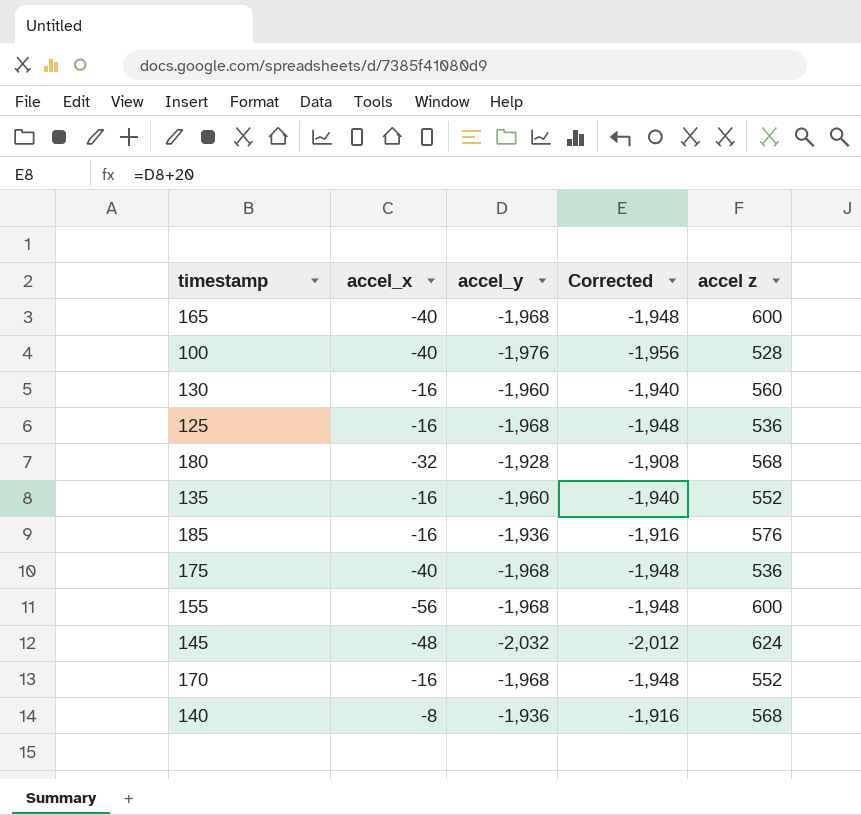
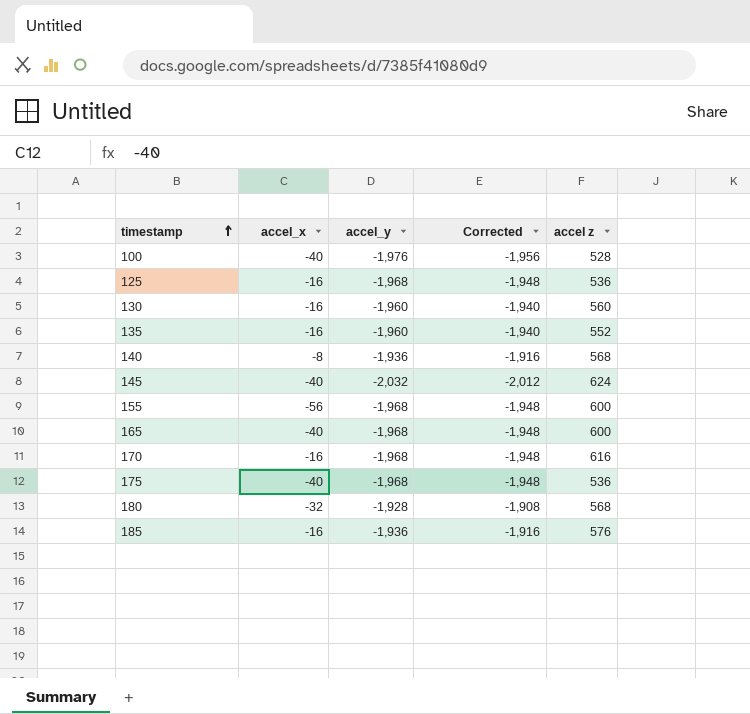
row order: none -> timestamp ascending
145 | accel_x: -48 -> -40
170 | accel z: 552 -> 616

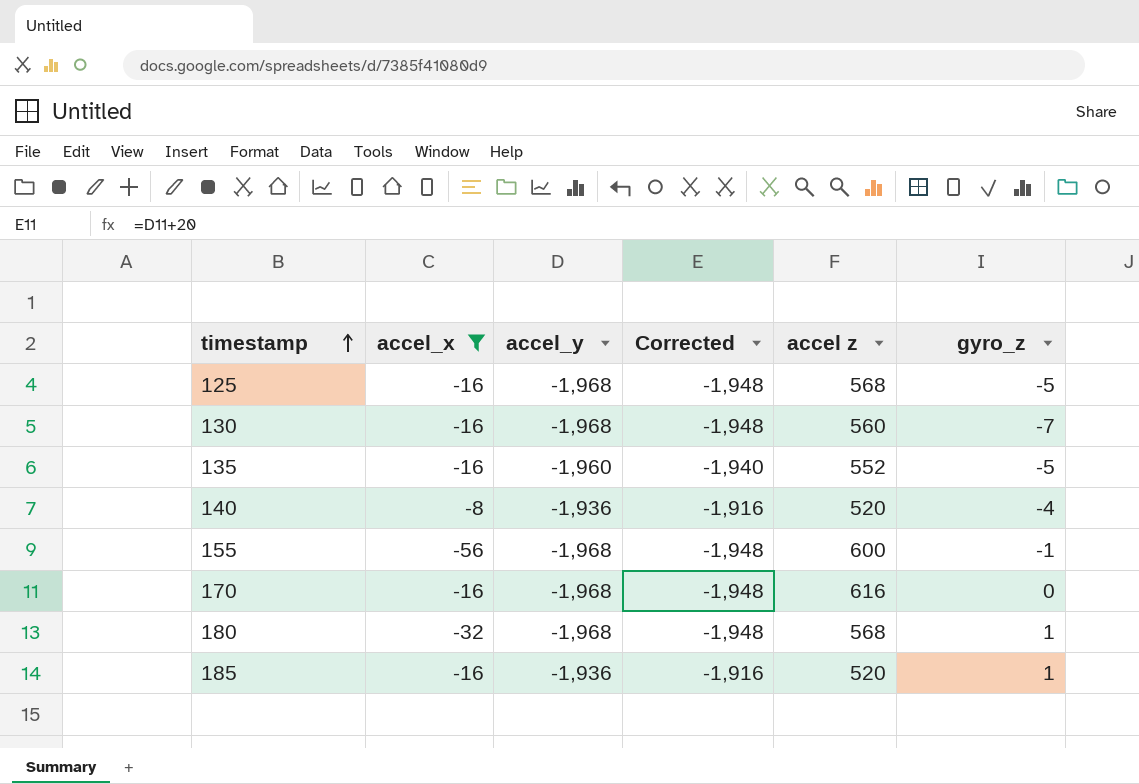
filter: none -> accel_x != -40
column gyro_z | position: none -> 6
125 | accel z: 536 -> 568
130 | accel_y: -1,960 -> -1,968
130 | Corrected: -1,940 -> -1,948
140 | accel z: 568 -> 520
180 | accel_y: -1,928 -> -1,968
180 | Corrected: -1,908 -> -1,948
185 | accel z: 576 -> 520

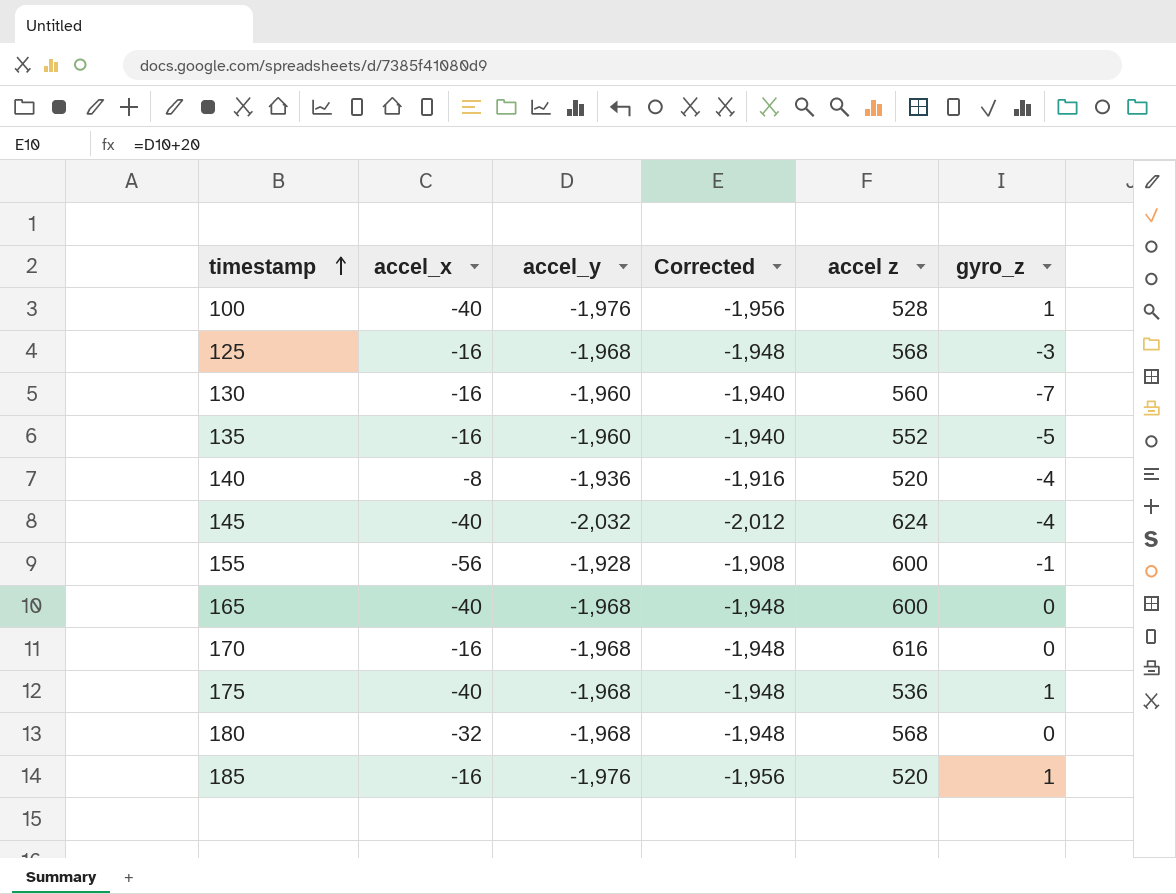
filter: accel_x != -40 -> none
125 | gyro_z: -5 -> -3
130 | accel_y: -1,968 -> -1,960
130 | Corrected: -1,948 -> -1,940
155 | accel_y: -1,968 -> -1,928
155 | Corrected: -1,948 -> -1,908
180 | gyro_z: 1 -> 0
185 | accel_y: -1,936 -> -1,976
185 | Corrected: -1,916 -> -1,956

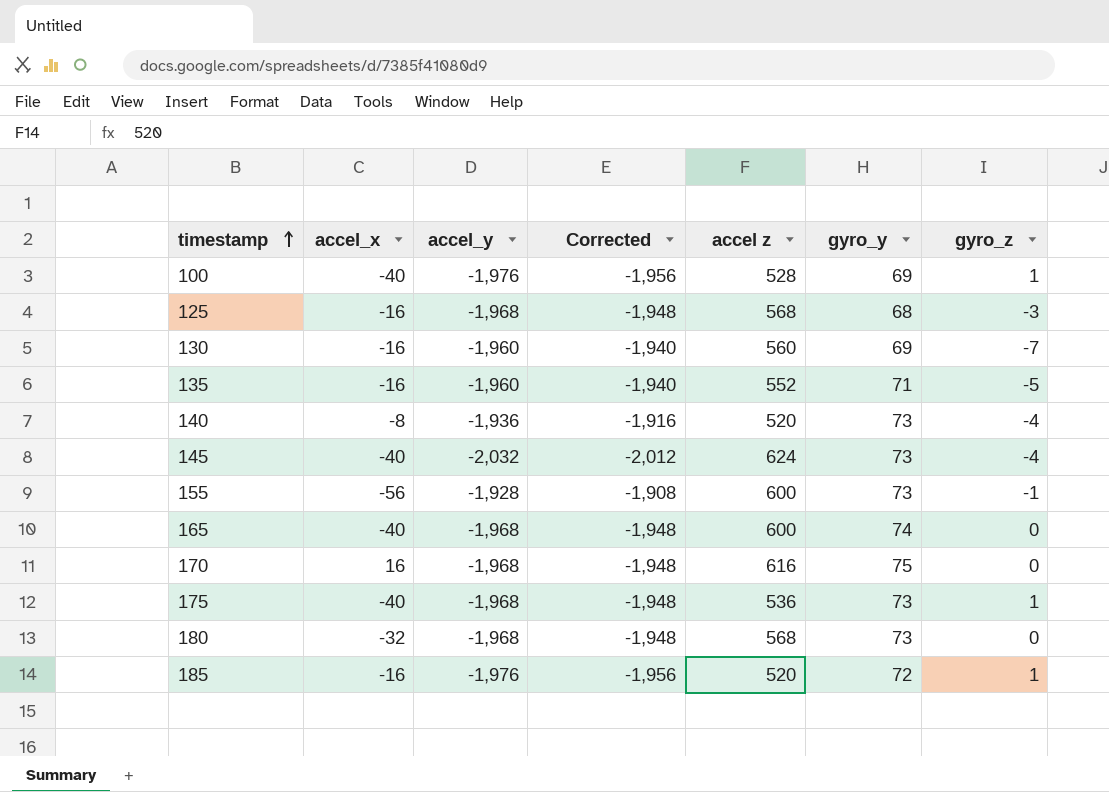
column gyro_y | position: none -> 6
170 | accel_x: -16 -> 16

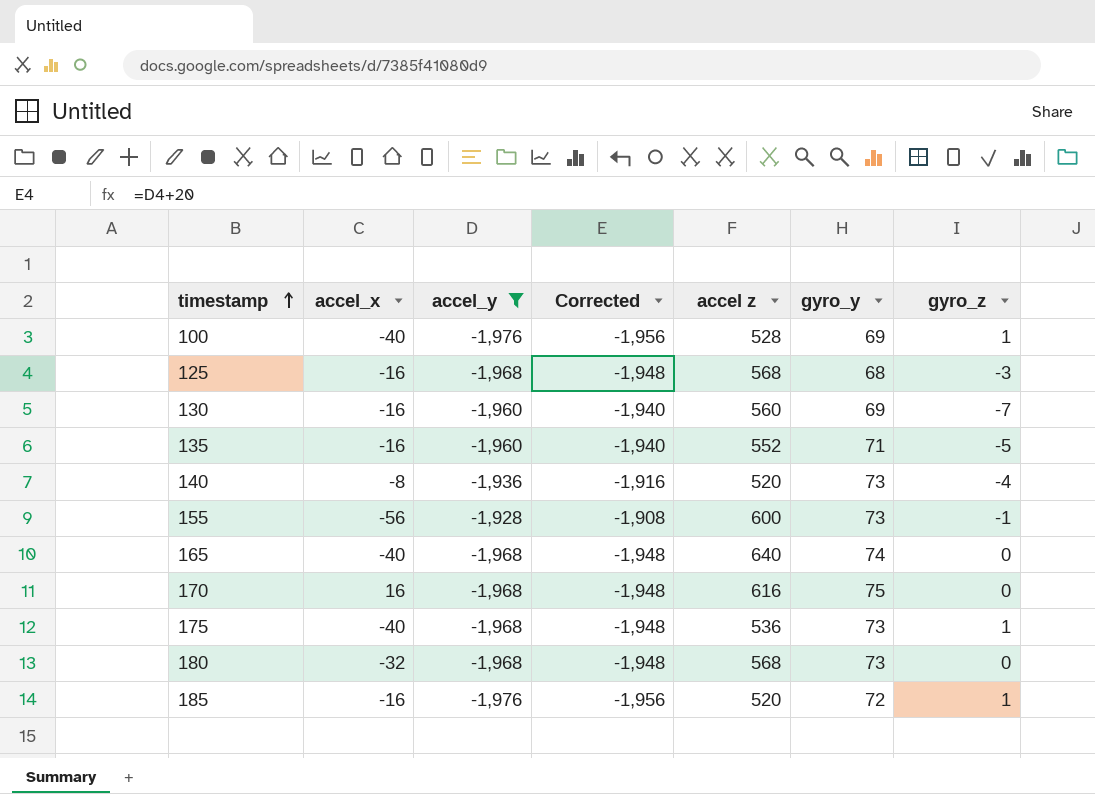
filter: none -> accel_y != -2,032
165 | accel z: 600 -> 640

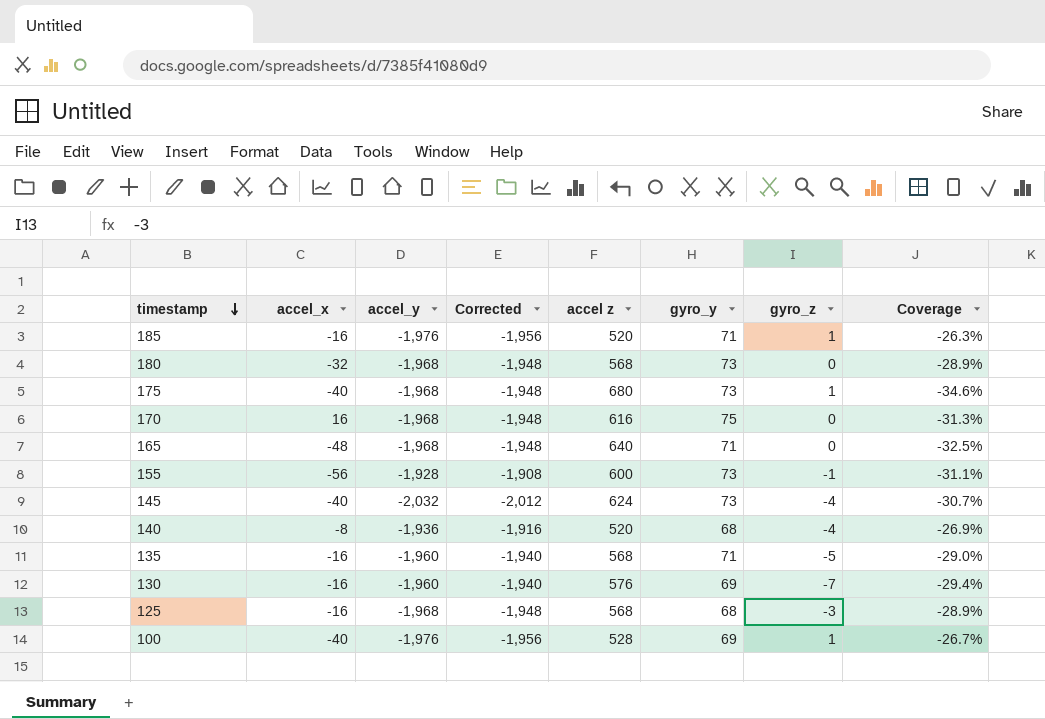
filter: accel_y != -2,032 -> none
row order: timestamp ascending -> timestamp descending
column Coverage | formula: none -> [accel z] / [accel_y]
185 | gyro_y: 72 -> 71
175 | accel z: 536 -> 680
165 | accel_x: -40 -> -48
165 | gyro_y: 74 -> 71
140 | gyro_y: 73 -> 68
135 | accel z: 552 -> 568
130 | accel z: 560 -> 576

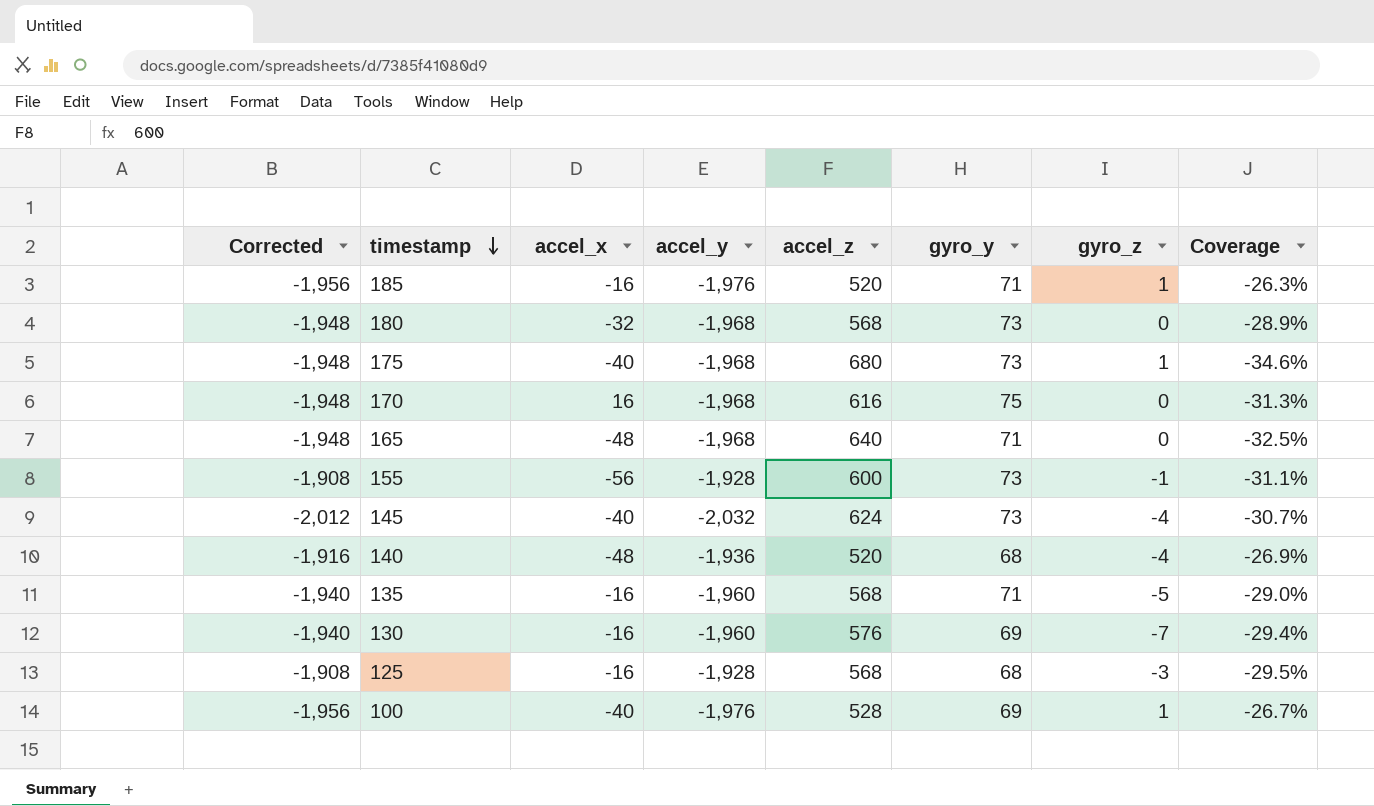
column Corrected | position: 4 -> 1
column name: accel z -> accel_z
140 | accel_x: -8 -> -48
125 | Corrected: -1,948 -> -1,908
125 | accel_y: -1,968 -> -1,928
125 | Coverage: -28.9% -> -29.5%

